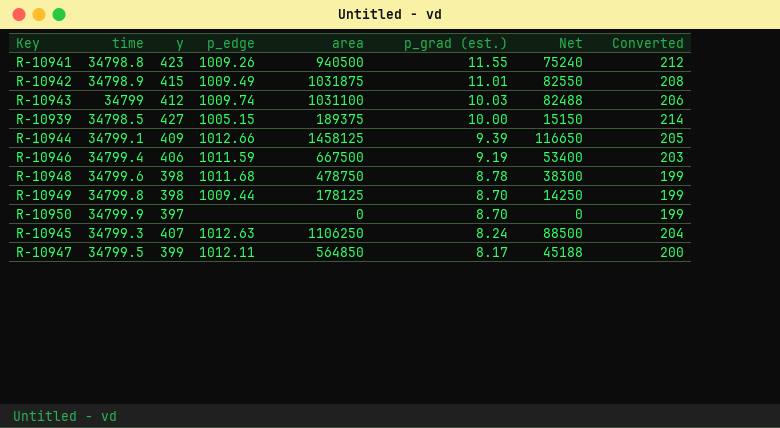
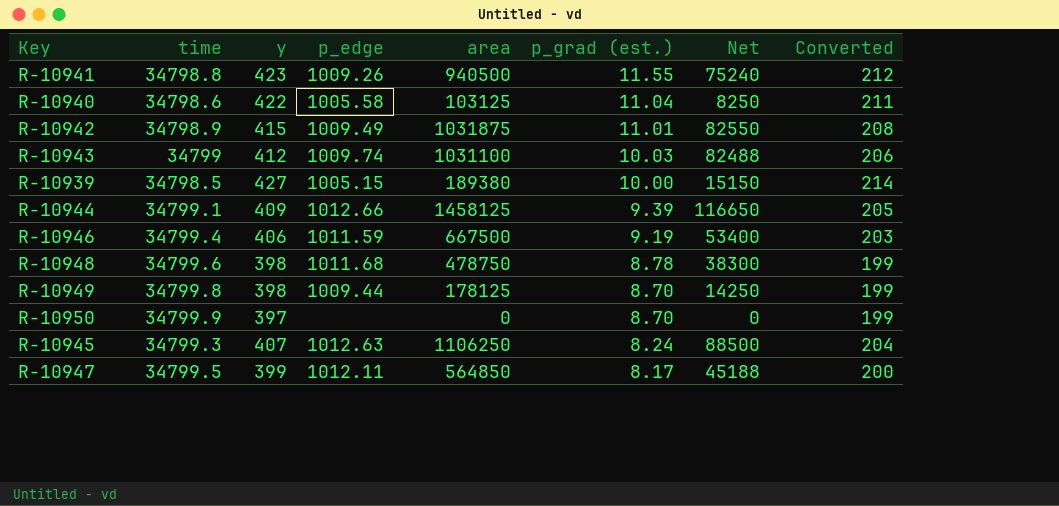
row R-10940: none -> 34798.6 | 422 | 1005.58 | 103125 | 11.04 | 8250 | 211
R-10939 | area: 189375 -> 189380

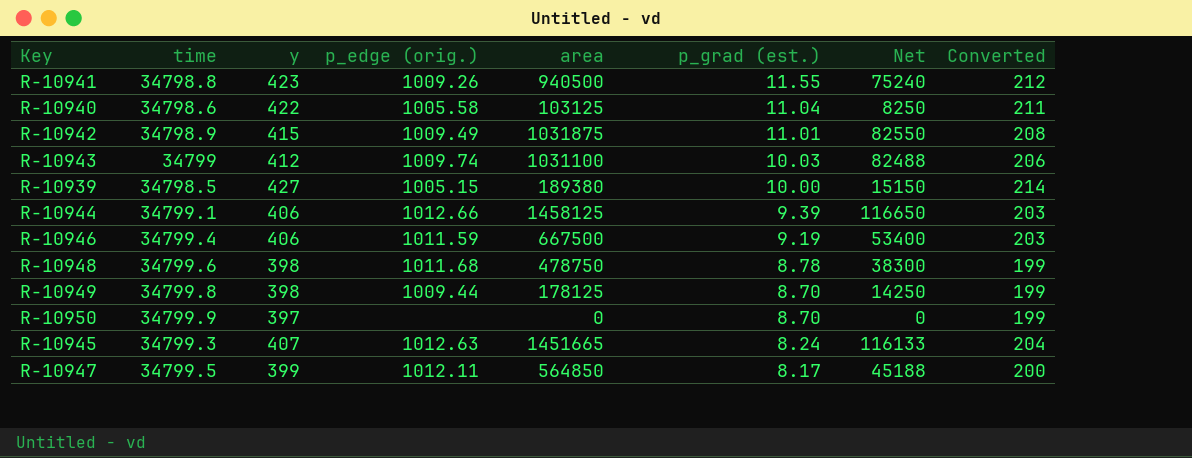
column name: p_edge -> p_edge (orig.)
R-10944 | y: 409 -> 406
R-10944 | Converted: 205 -> 203
R-10945 | area: 1106250 -> 1451665
R-10945 | Net: 88500 -> 116133

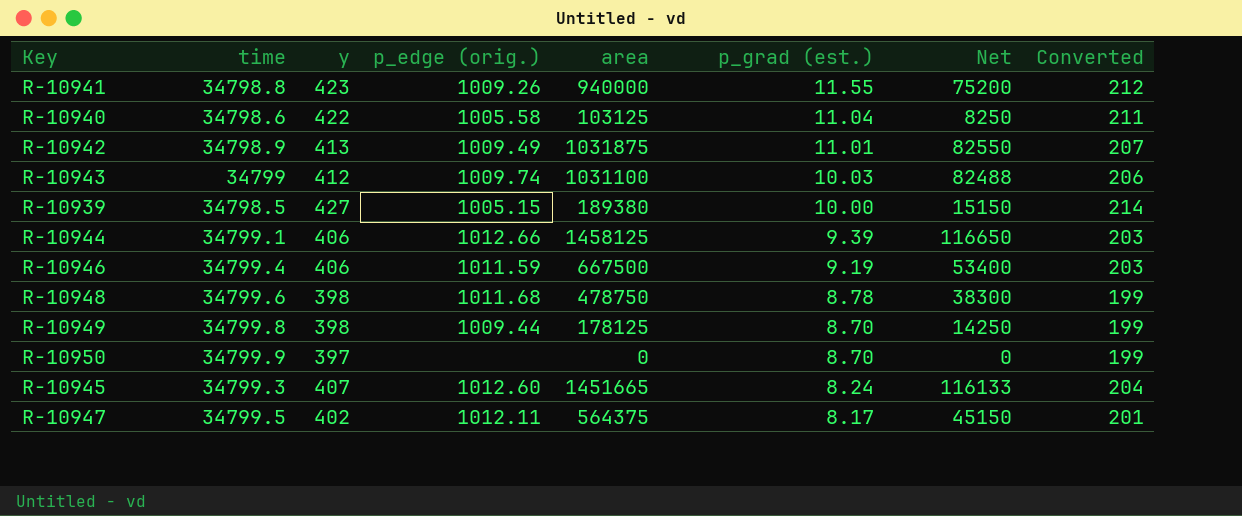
R-10941 | area: 940500 -> 940000
R-10941 | Net: 75240 -> 75200
R-10942 | y: 415 -> 413
R-10942 | Converted: 208 -> 207
R-10945 | p_edge (orig.): 1012.63 -> 1012.60
R-10947 | y: 399 -> 402
R-10947 | area: 564850 -> 564375
R-10947 | Net: 45188 -> 45150
R-10947 | Converted: 200 -> 201

